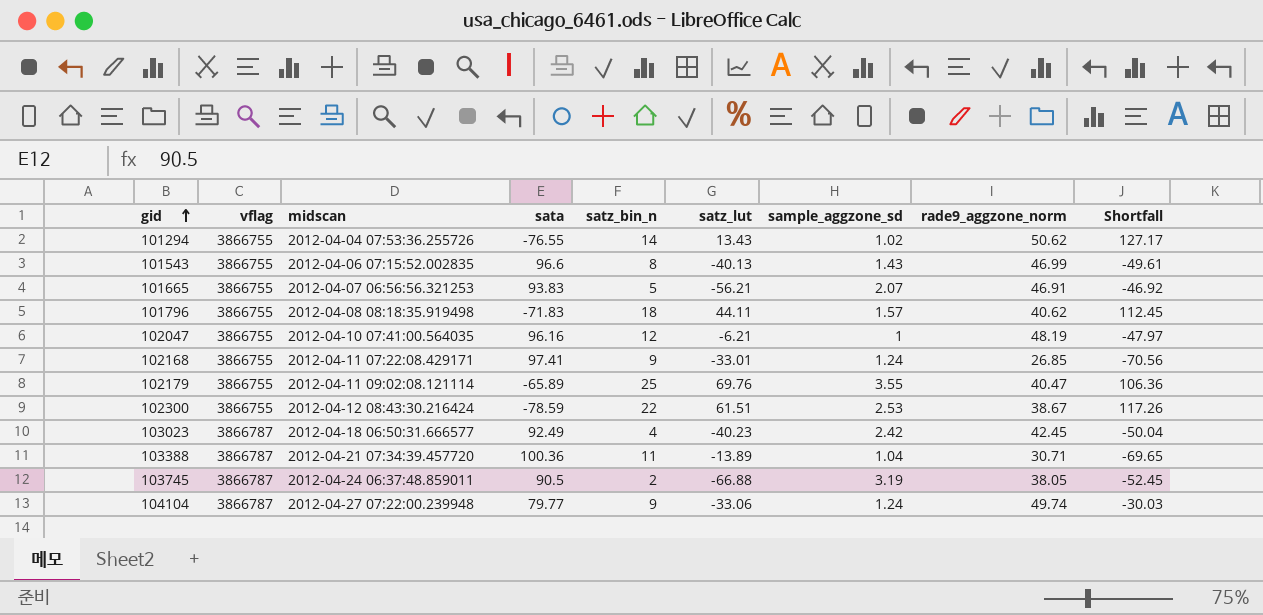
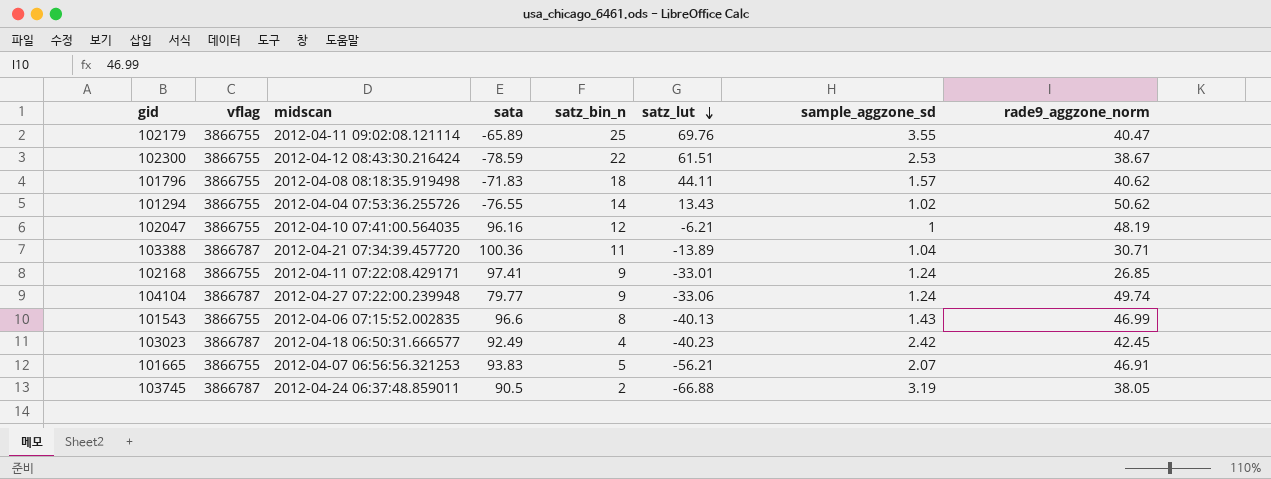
row order: gid ascending -> satz_lut descending
column Shortfall | formula: [rade9_aggzone_norm] - [sata] -> none

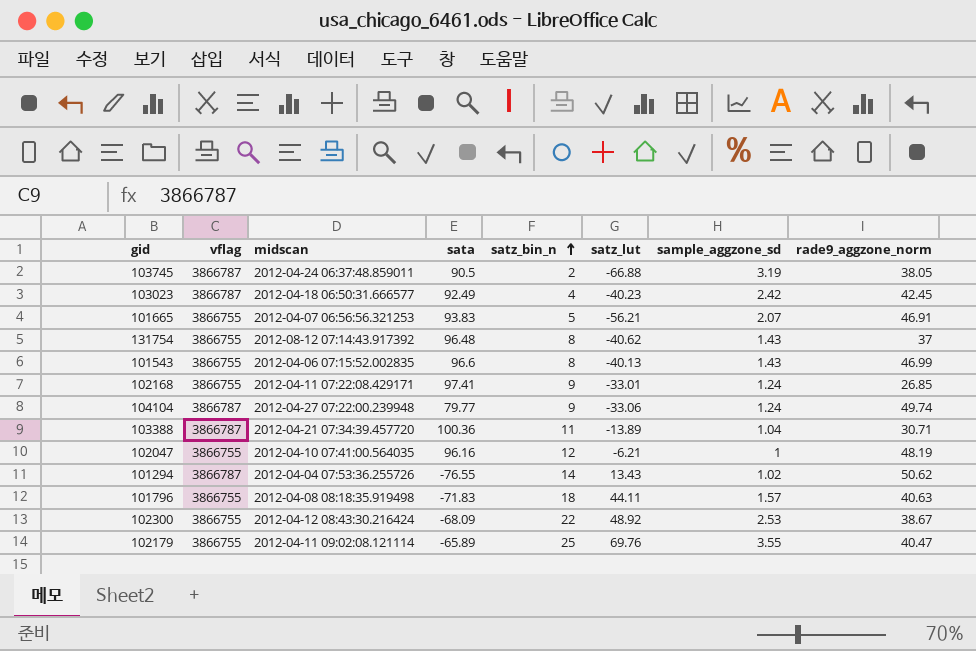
row order: satz_lut descending -> satz_bin_n ascending
row 131754: none -> 3866755 | 2012-08-12 07:14:43.917392 | 96.48 | 8 | -40.62 | 1.43 | 37
101294 | vflag: 3866755 -> 3866787
101796 | rade9_aggzone_norm: 40.62 -> 40.63
102300 | sata: -78.59 -> -68.09
102300 | satz_lut: 61.51 -> 48.92

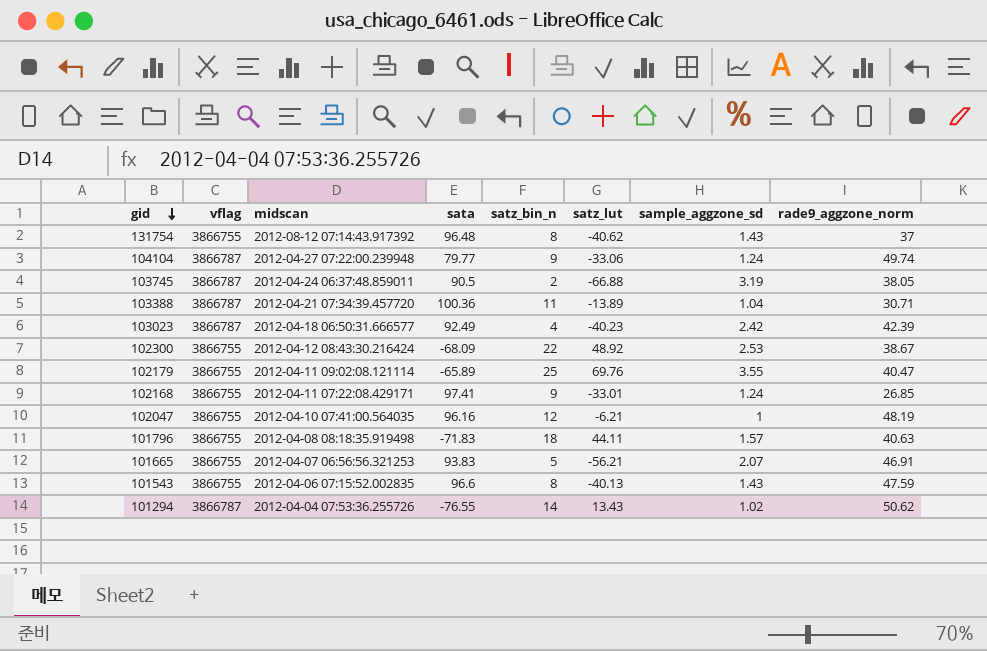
row order: satz_bin_n ascending -> gid descending
103023 | rade9_aggzone_norm: 42.45 -> 42.39
101543 | rade9_aggzone_norm: 46.99 -> 47.59

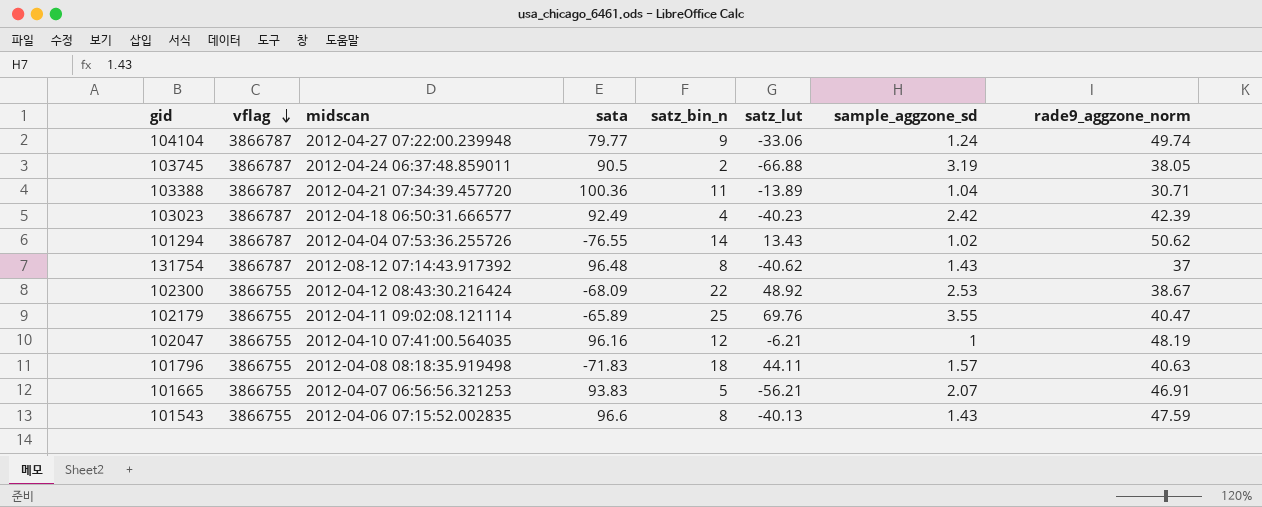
row order: gid descending -> vflag descending
row 102168: 3866755 | 2012-04-11 07:22:08.429171 | 97.41 | 9 | -33.01 | 1.24 | 26.85 -> none
131754 | vflag: 3866755 -> 3866787

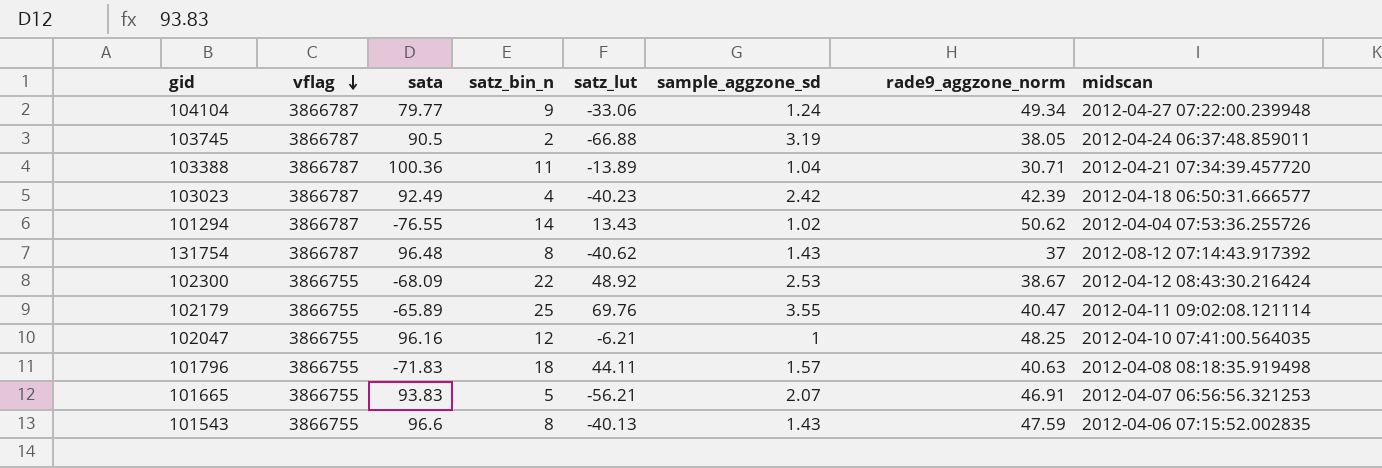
column midscan | position: 3 -> 8
104104 | rade9_aggzone_norm: 49.74 -> 49.34
102047 | rade9_aggzone_norm: 48.19 -> 48.25

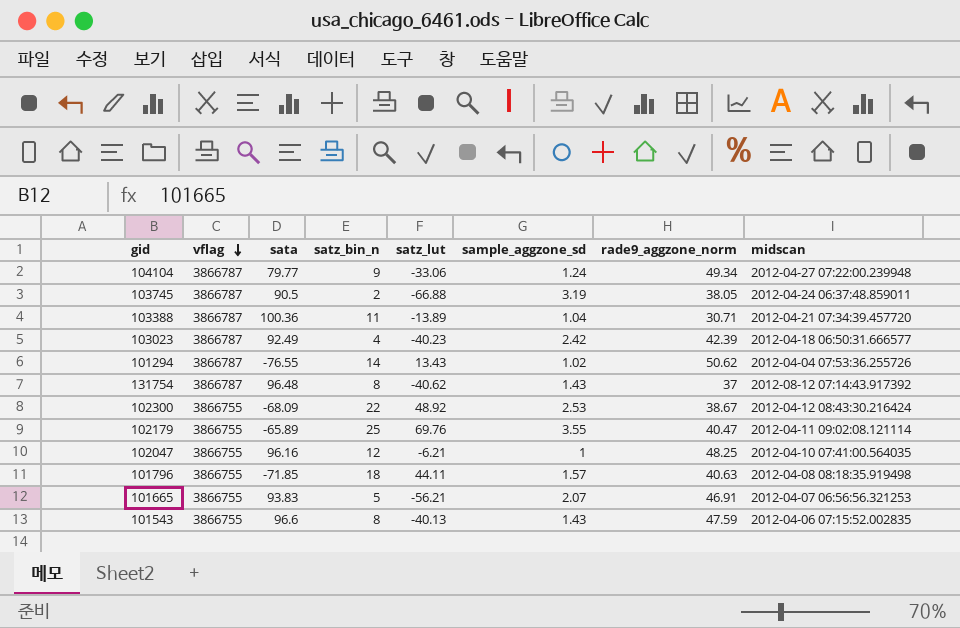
101796 | sata: -71.83 -> -71.85

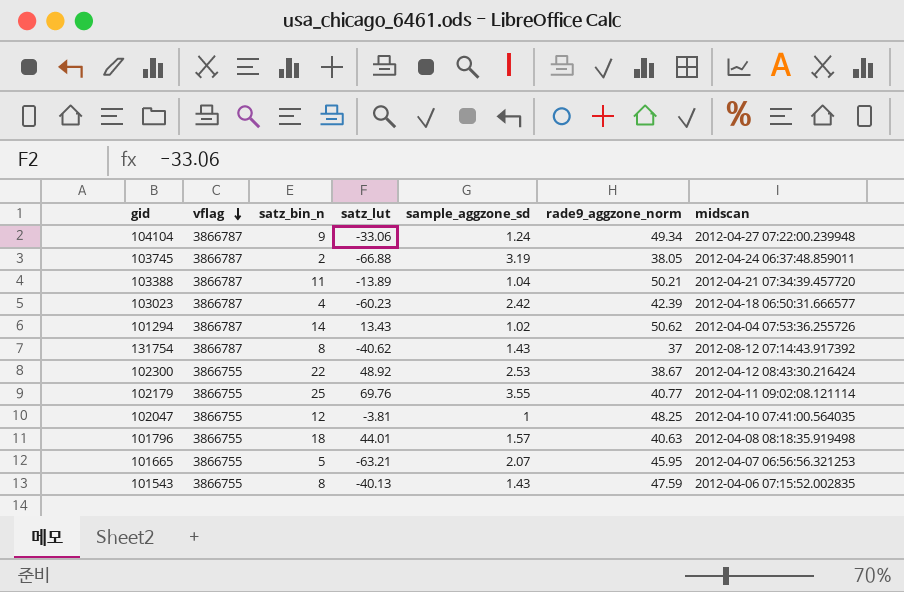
column sata | position: 3 -> none
103388 | rade9_aggzone_norm: 30.71 -> 50.21
103023 | satz_lut: -40.23 -> -60.23
102179 | rade9_aggzone_norm: 40.47 -> 40.77
102047 | satz_lut: -6.21 -> -3.81
101796 | satz_lut: 44.11 -> 44.01
101665 | satz_lut: -56.21 -> -63.21
101665 | rade9_aggzone_norm: 46.91 -> 45.95

